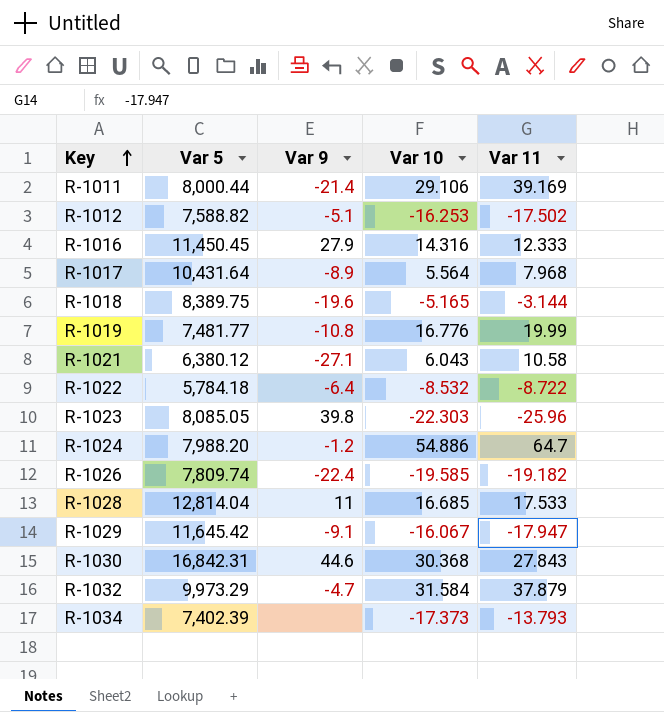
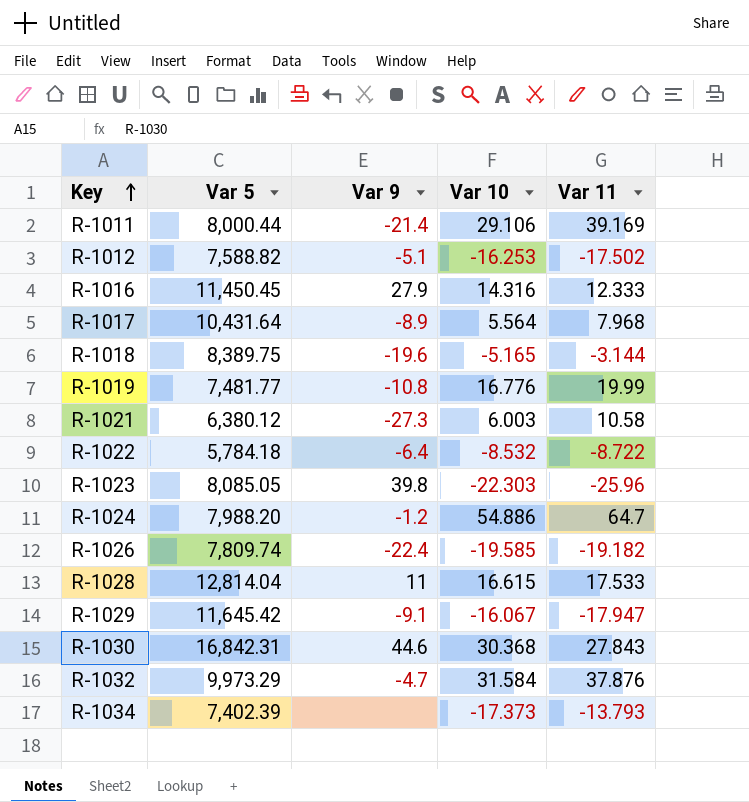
R-1021 | Var 9: -27.1 -> -27.3
R-1021 | Var 10: 6.043 -> 6.003
R-1028 | Var 10: 16.685 -> 16.615
R-1032 | Var 11: 37.879 -> 37.876

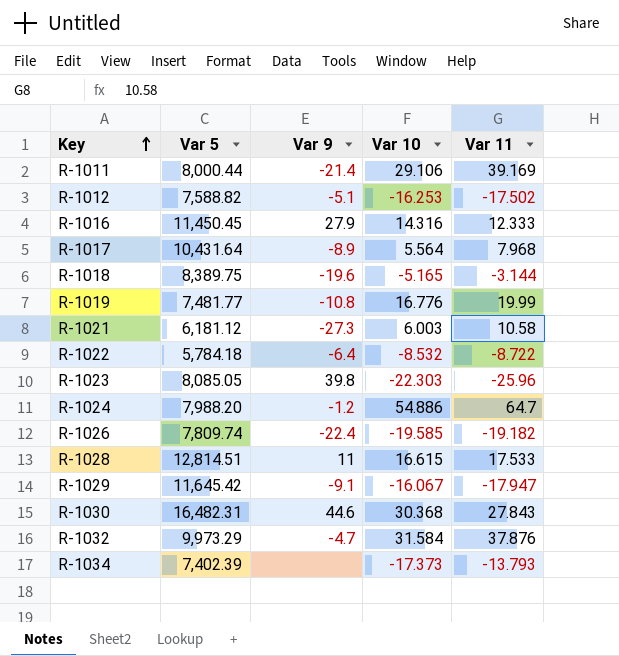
R-1021 | Var 5: 6,380.12 -> 6,181.12
R-1028 | Var 5: 12,814.04 -> 12,814.51
R-1030 | Var 5: 16,842.31 -> 16,482.31

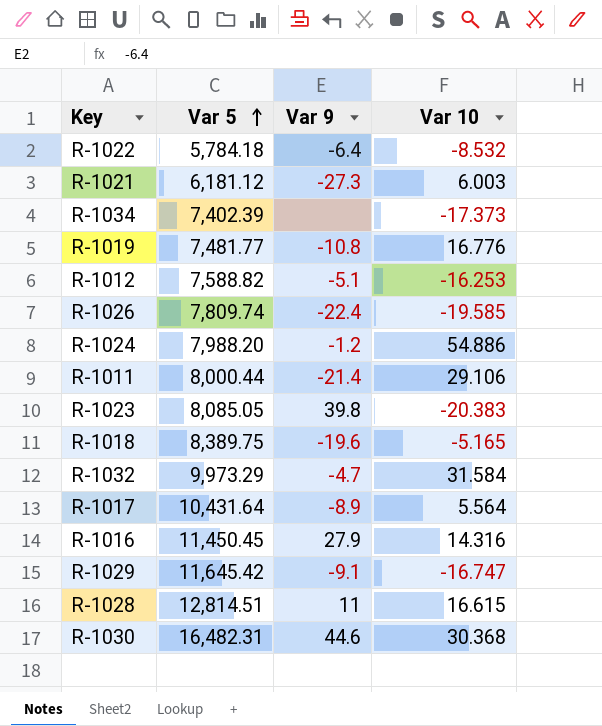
row order: Key ascending -> Var 5 ascending
column Var 11 | position: 5 -> none
R-1023 | Var 10: -22.303 -> -20.383
R-1029 | Var 10: -16.067 -> -16.747

